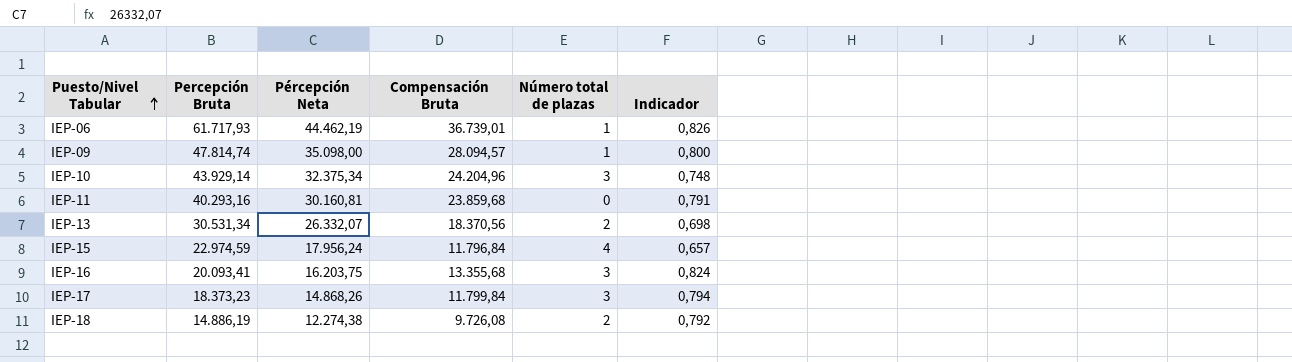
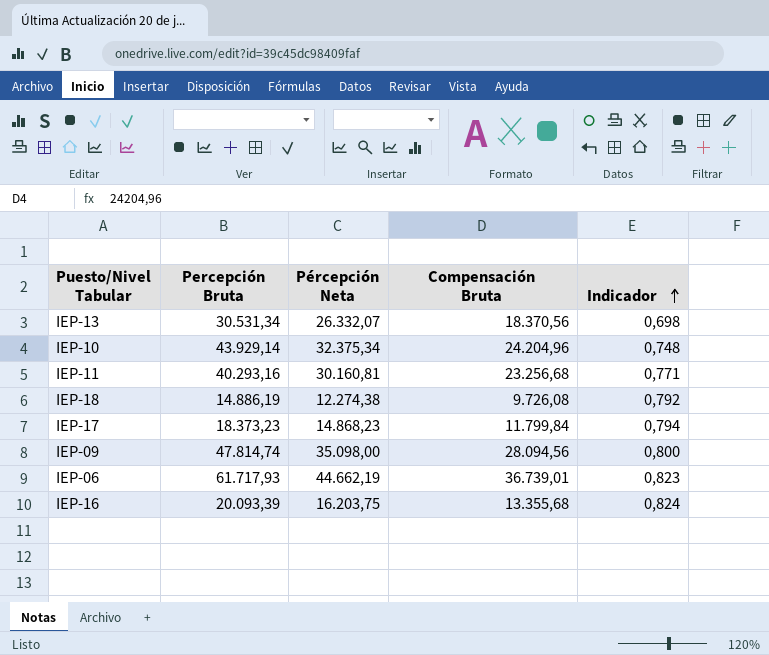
row order: Puesto/Nivel Tabular ascending -> Indicador ascending
column Número total de plazas | position: 5 -> none
row IEP-15: 22.974,59 | 17.956,24 | 11.796,84 | 4 | 0,657 -> none
IEP-11 | Compensación Bruta: 23.859,68 -> 23.256,68
IEP-11 | Indicador: 0,791 -> 0,771
IEP-17 | Pércepción Neta: 14.868,26 -> 14.868,23
IEP-09 | Compensación Bruta: 28.094,57 -> 28.094,56
IEP-06 | Pércepción Neta: 44.462,19 -> 44.662,19
IEP-06 | Indicador: 0,826 -> 0,823
IEP-16 | Percepción Bruta: 20.093,41 -> 20.093,39

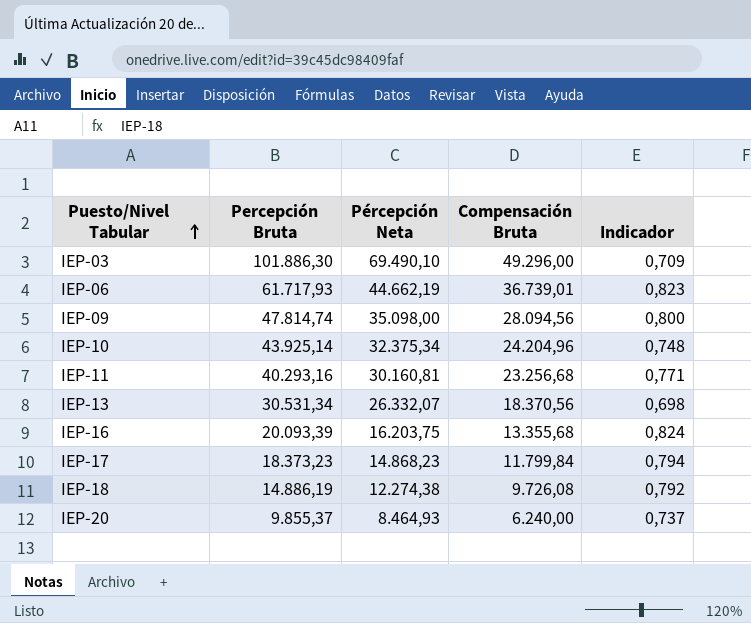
row order: Indicador ascending -> Puesto/Nivel Tabular ascending
row IEP-03: none -> 101.886,30 | 69.490,10 | 49.296,00 | 0,709
IEP-10 | Percepción Bruta: 43.929,14 -> 43.925,14
row IEP-20: none -> 9.855,37 | 8.464,93 | 6.240,00 | 0,737

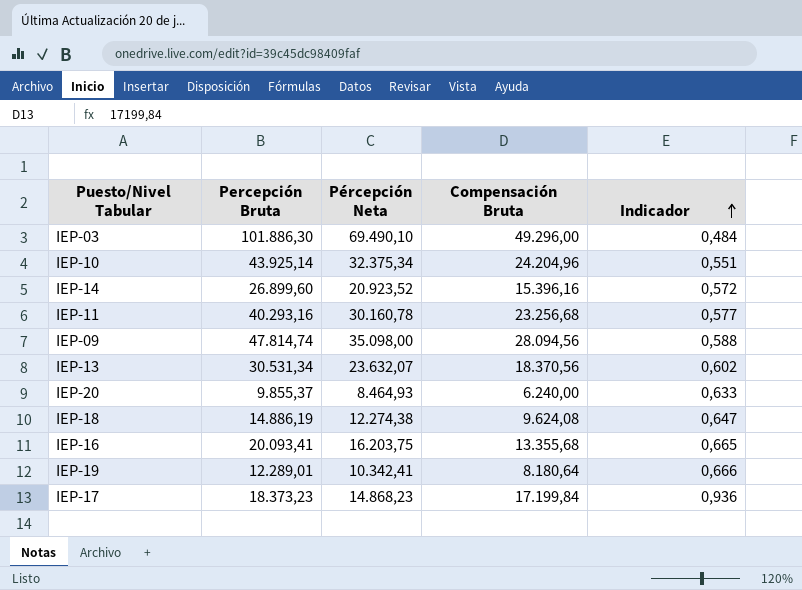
row order: Puesto/Nivel Tabular ascending -> Indicador ascending
column Indicador | formula: [Compensación Bruta] / [Pércepción Neta] -> [Compensación Bruta] / [Percepción Bruta]
row IEP-06: 61.717,93 | 44.662,19 | 36.739,01 | 0,823 -> none
row IEP-14: none -> 26.899,60 | 20.923,52 | 15.396,16 | 0,572
IEP-11 | Pércepción Neta: 30.160,81 -> 30.160,78
IEP-13 | Pércepción Neta: 26.332,07 -> 23.632,07
IEP-18 | Compensación Bruta: 9.726,08 -> 9.624,08
IEP-16 | Percepción Bruta: 20.093,39 -> 20.093,41
row IEP-19: none -> 12.289,01 | 10.342,41 | 8.180,64 | 0,666
IEP-17 | Compensación Bruta: 11.799,84 -> 17.199,84

